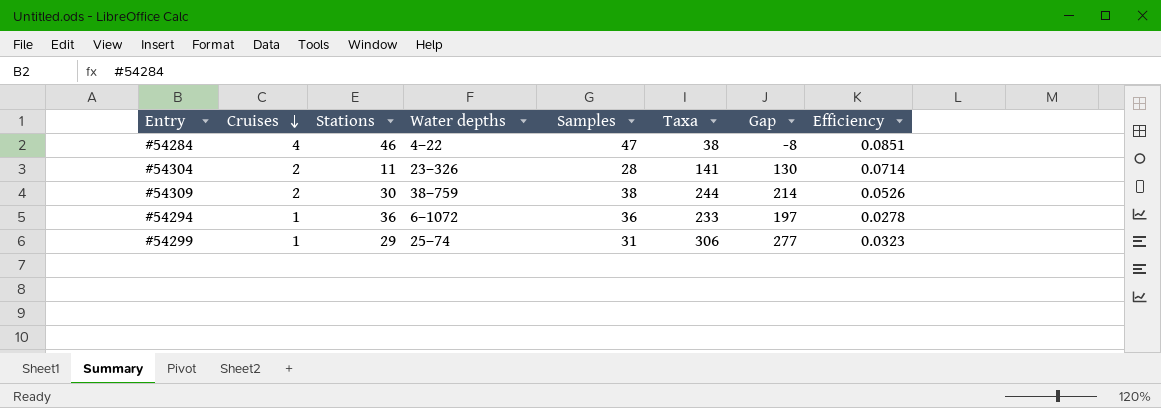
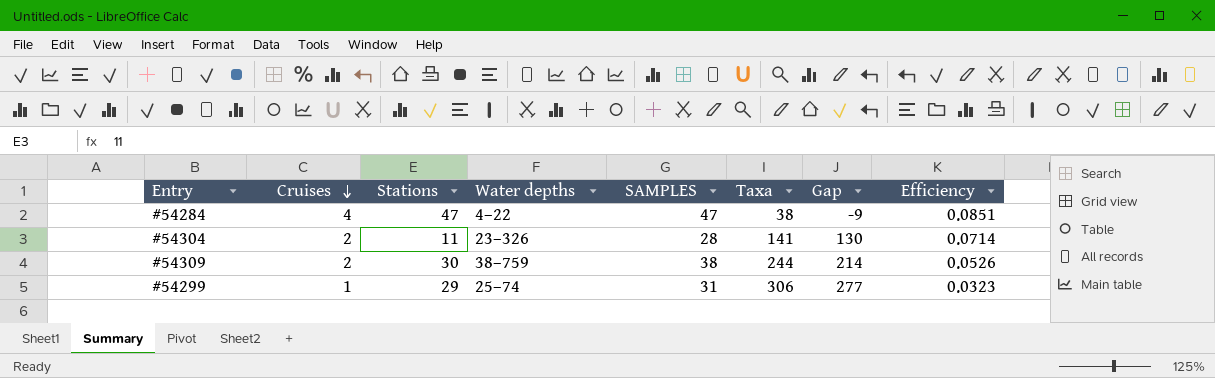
column name: Samples -> SAMPLES
row #54294: 1 | 36 | 6–1072 | 36 | 233 | 197 | 0.0278 -> none
#54284 | Stations: 46 -> 47
#54284 | Gap: -8 -> -9

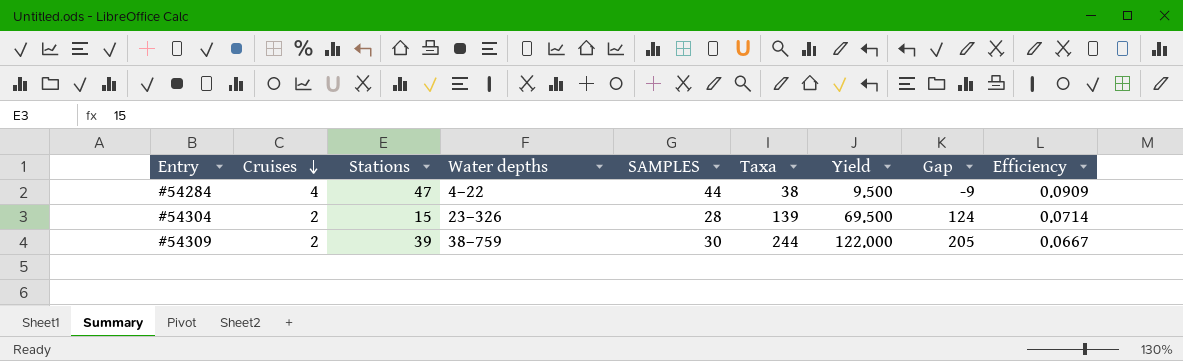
column Yield | formula: none -> [Taxa] / [Cruises]
row #54299: 1 | 29 | 25–74 | 31 | 306 | 277 | 0.0323 -> none
#54284 | SAMPLES: 47 -> 44
#54284 | Efficiency: 0.0851 -> 0.0909
#54304 | Stations: 11 -> 15
#54304 | Taxa: 141 -> 139
#54304 | Gap: 130 -> 124
#54309 | Stations: 30 -> 39
#54309 | SAMPLES: 38 -> 30
#54309 | Gap: 214 -> 205
#54309 | Efficiency: 0.0526 -> 0.0667

